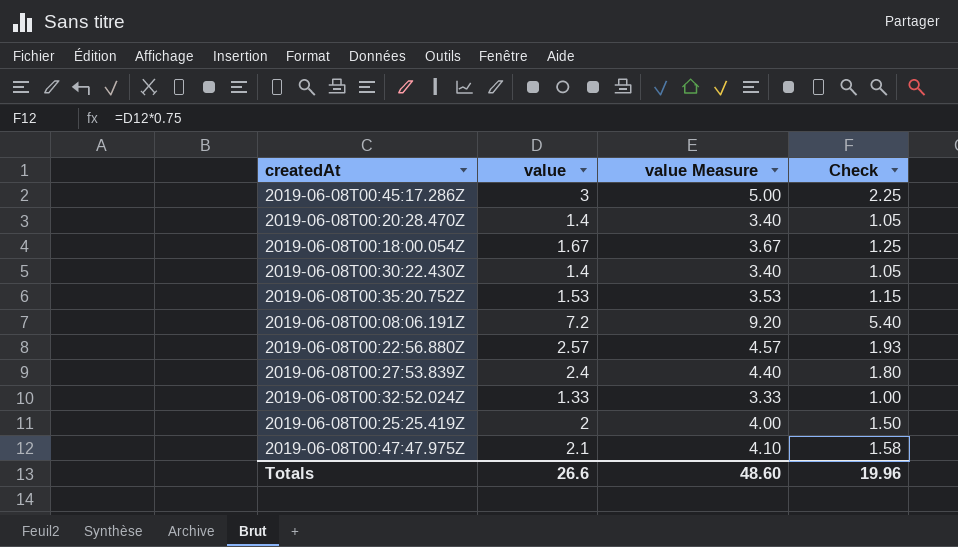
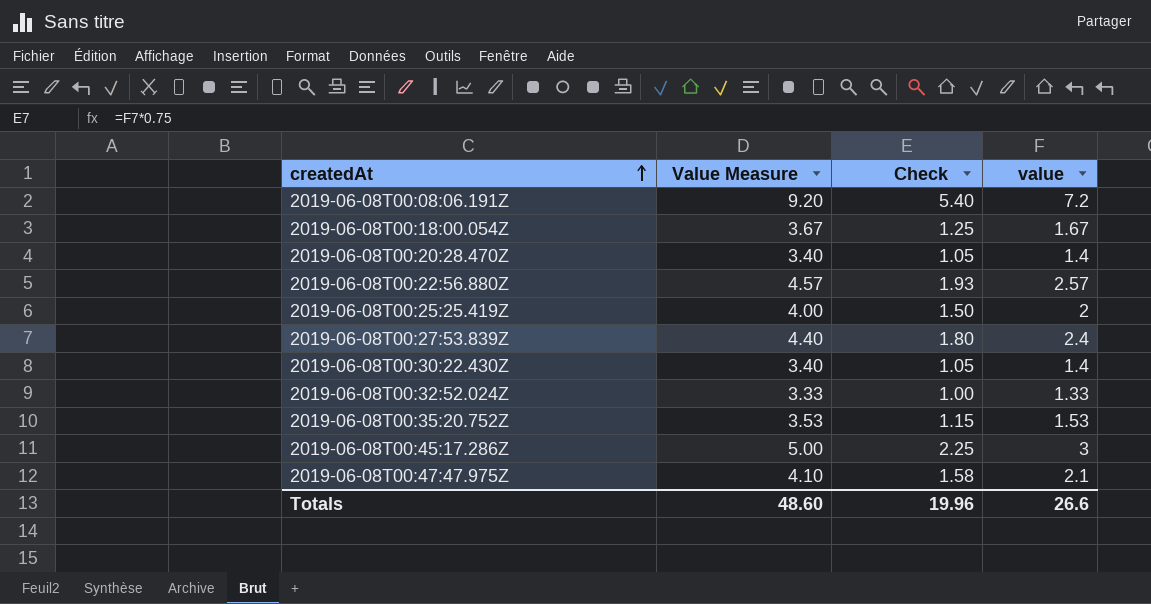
row order: none -> createdAt ascending
column name: value Measure -> Value Measure
column value | position: 2 -> 4

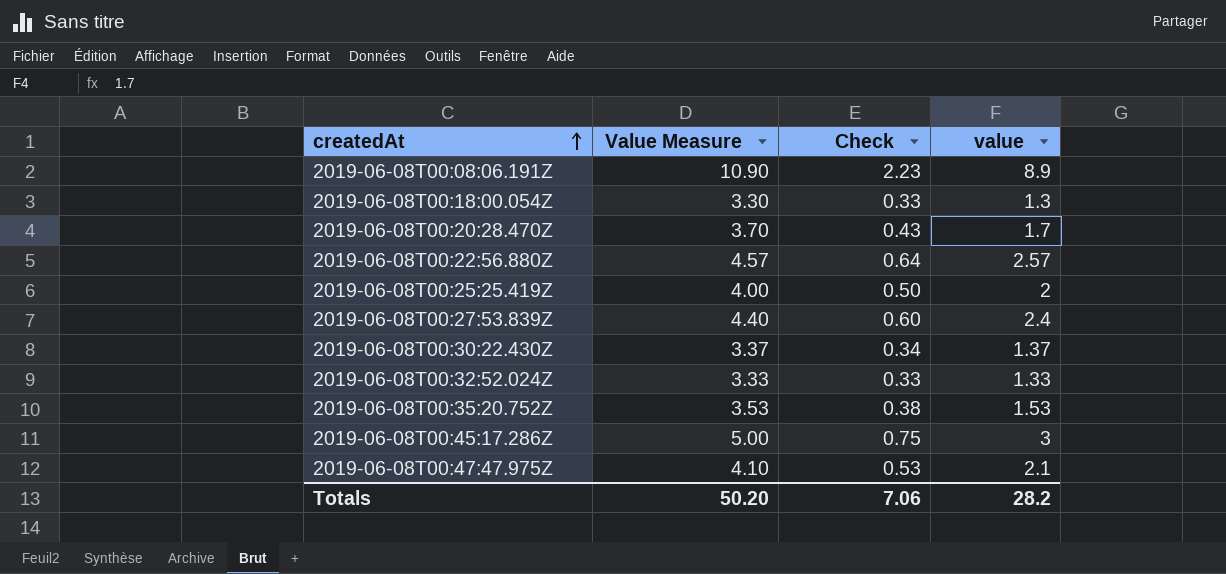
column Check | formula: [value] * 0.75 -> [value] * 0.25
2019-06-08T00:08:06.191Z | Value Measure: 9.20 -> 10.90
2019-06-08T00:08:06.191Z | value: 7.2 -> 8.9
2019-06-08T00:18:00.054Z | Value Measure: 3.67 -> 3.30
2019-06-08T00:18:00.054Z | value: 1.67 -> 1.3
2019-06-08T00:20:28.470Z | Value Measure: 3.40 -> 3.70
2019-06-08T00:20:28.470Z | value: 1.4 -> 1.7
2019-06-08T00:30:22.430Z | Value Measure: 3.40 -> 3.37
2019-06-08T00:30:22.430Z | value: 1.4 -> 1.37
Totals | Value Measure: 48.60 -> 50.20
Totals | Check: 19.96 -> 7.06
Totals | value: 26.6 -> 28.2

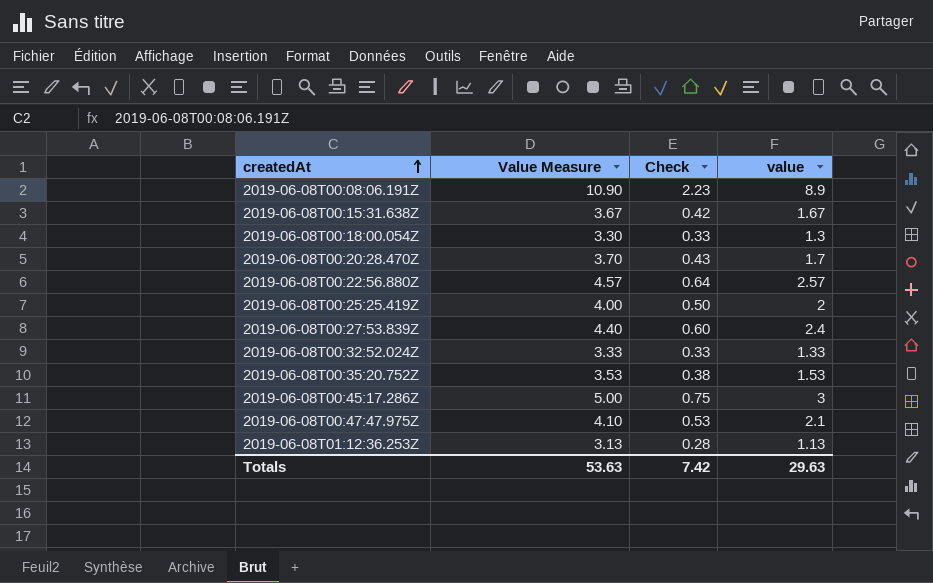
row 2019-06-08T00:30:22.430Z: 3.37 | 0.34 | 1.37 -> none
row 2019-06-08T00:15:31.638Z: none -> 3.67 | 0.42 | 1.67
row 2019-06-08T01:12:36.253Z: none -> 3.13 | 0.28 | 1.13
Totals | Value Measure: 50.20 -> 53.63
Totals | Check: 7.06 -> 7.42
Totals | value: 28.2 -> 29.63

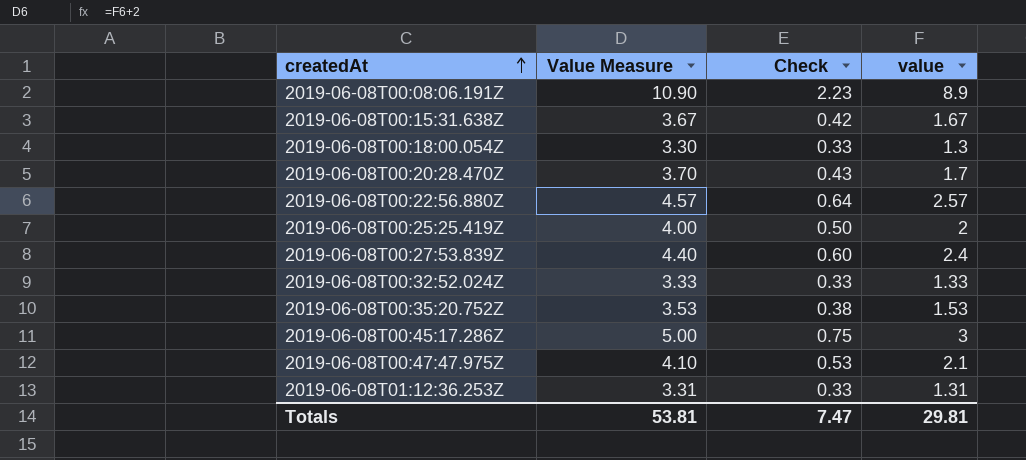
2019-06-08T01:12:36.253Z | Value Measure: 3.13 -> 3.31
2019-06-08T01:12:36.253Z | Check: 0.28 -> 0.33
2019-06-08T01:12:36.253Z | value: 1.13 -> 1.31
Totals | Value Measure: 53.63 -> 53.81
Totals | Check: 7.42 -> 7.47
Totals | value: 29.63 -> 29.81

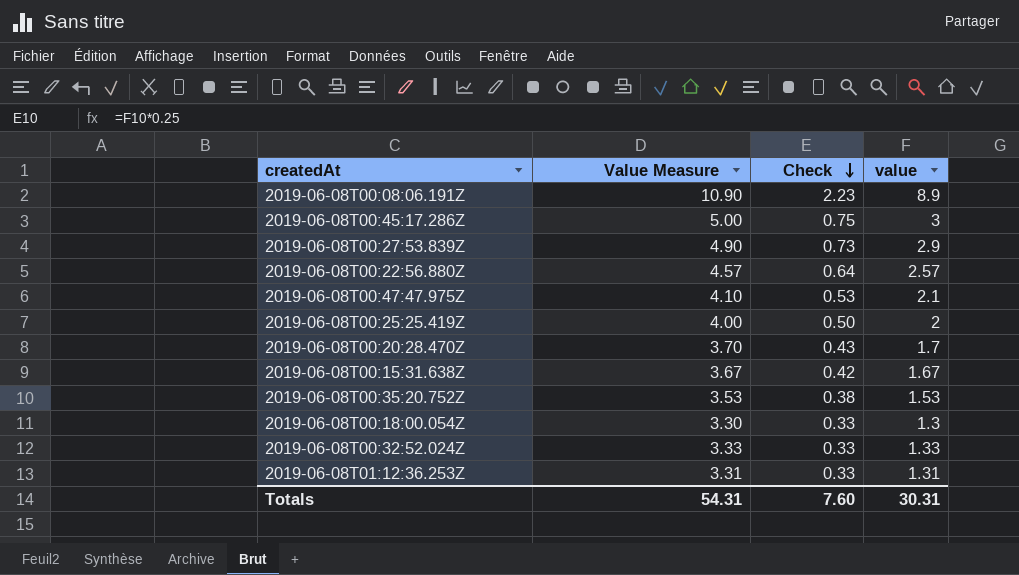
row order: createdAt ascending -> Check descending
2019-06-08T00:27:53.839Z | Value Measure: 4.40 -> 4.90
2019-06-08T00:27:53.839Z | Check: 0.60 -> 0.73
2019-06-08T00:27:53.839Z | value: 2.4 -> 2.9
Totals | Value Measure: 53.81 -> 54.31
Totals | Check: 7.47 -> 7.60
Totals | value: 29.81 -> 30.31

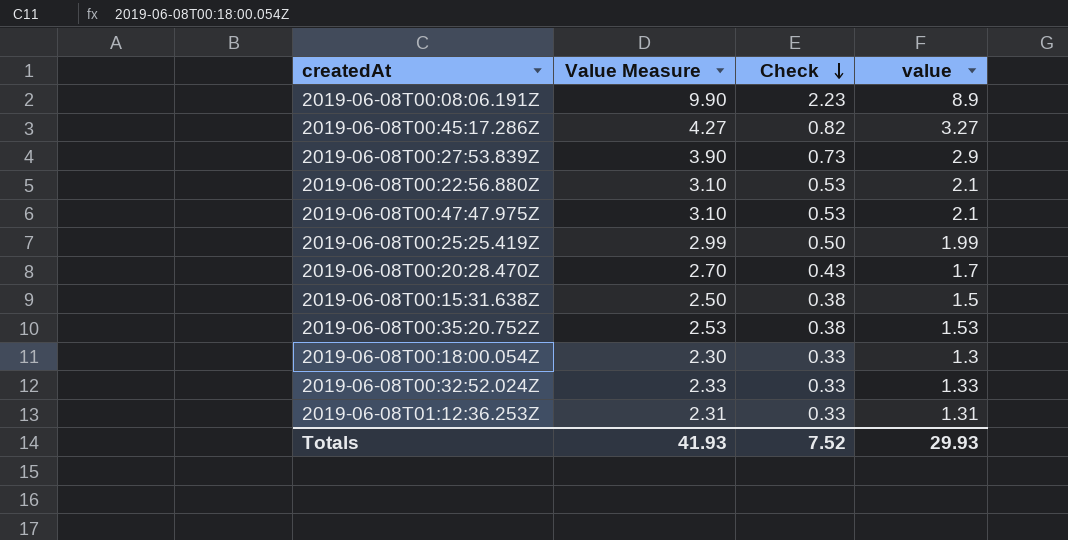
column Value Measure | formula: [value] + 2 -> [value] + 1
2019-06-08T00:45:17.286Z | Check: 0.75 -> 0.82
2019-06-08T00:45:17.286Z | value: 3 -> 3.27
2019-06-08T00:22:56.880Z | Check: 0.64 -> 0.53
2019-06-08T00:22:56.880Z | value: 2.57 -> 2.1
2019-06-08T00:25:25.419Z | value: 2 -> 1.99
2019-06-08T00:15:31.638Z | Check: 0.42 -> 0.38
2019-06-08T00:15:31.638Z | value: 1.67 -> 1.5
Totals | Value Measure: 54.31 -> 41.93
Totals | Check: 7.60 -> 7.52
Totals | value: 30.31 -> 29.93

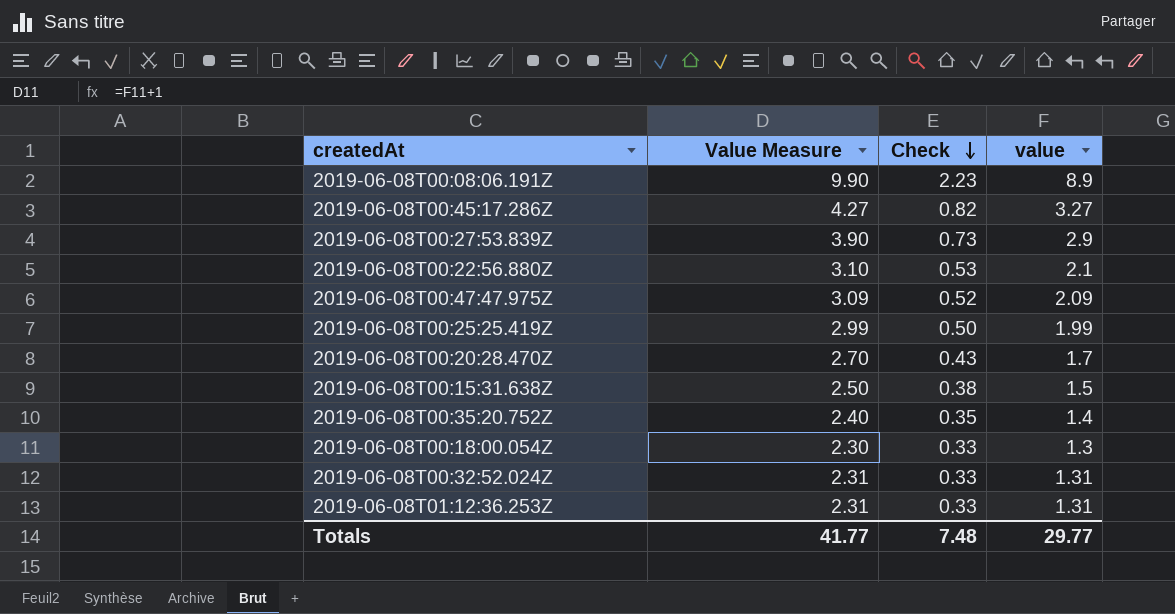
2019-06-08T00:47:47.975Z | Value Measure: 3.10 -> 3.09
2019-06-08T00:47:47.975Z | Check: 0.53 -> 0.52
2019-06-08T00:47:47.975Z | value: 2.1 -> 2.09
2019-06-08T00:35:20.752Z | Value Measure: 2.53 -> 2.40
2019-06-08T00:35:20.752Z | Check: 0.38 -> 0.35
2019-06-08T00:35:20.752Z | value: 1.53 -> 1.4
2019-06-08T00:32:52.024Z | Value Measure: 2.33 -> 2.31
2019-06-08T00:32:52.024Z | value: 1.33 -> 1.31
Totals | Value Measure: 41.93 -> 41.77
Totals | Check: 7.52 -> 7.48
Totals | value: 29.93 -> 29.77

